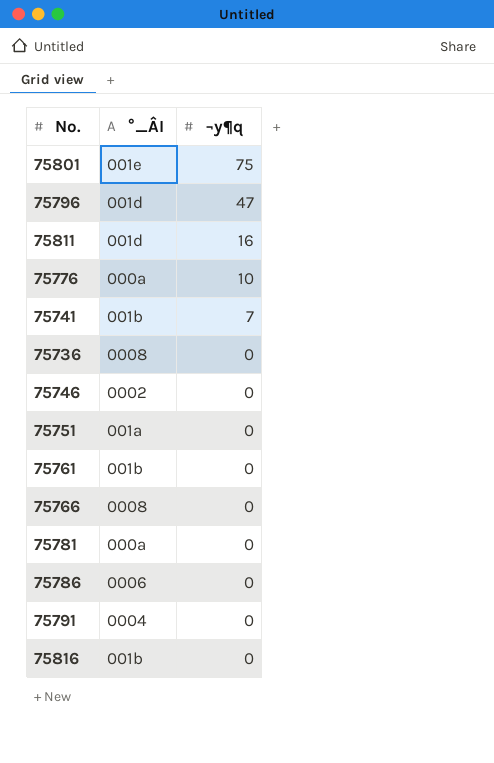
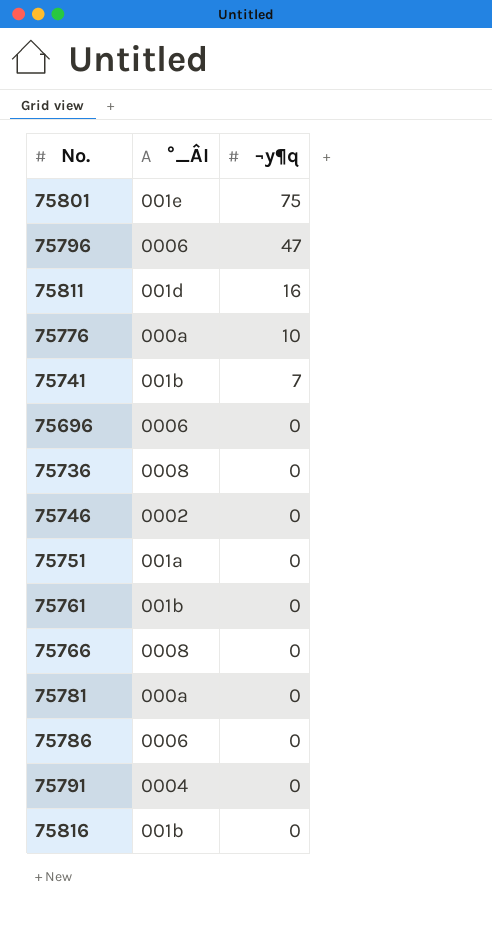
75796 | °_ÂI: 001d -> 0006
row 75696: none -> 0006 | 0

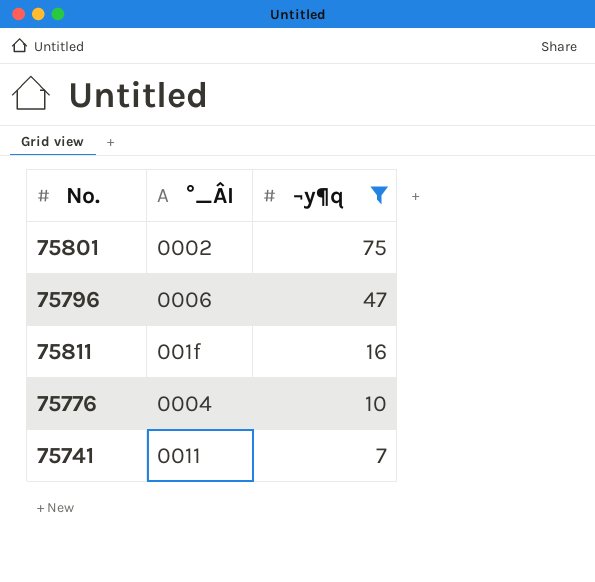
filter: none -> ¬y¶q != 0
75801 | °_ÂI: 001e -> 0002
75811 | °_ÂI: 001d -> 001f
75776 | °_ÂI: 000a -> 0004
75741 | °_ÂI: 001b -> 0011

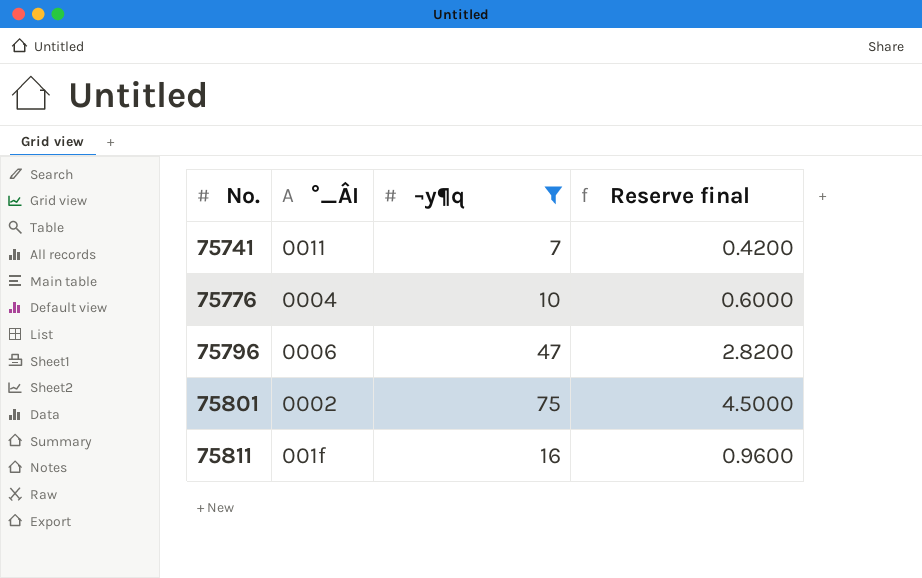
row order: ¬y¶q descending -> No. ascending
column Reserve final | formula: none -> [¬y¶q] * 0.06

